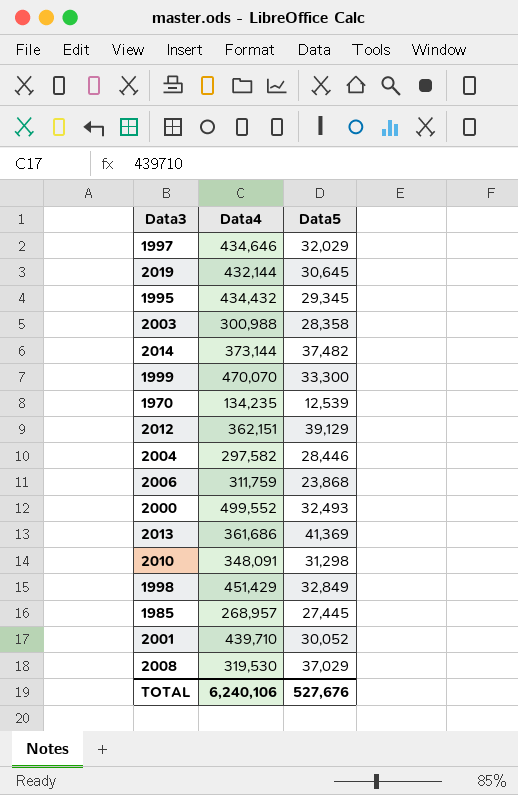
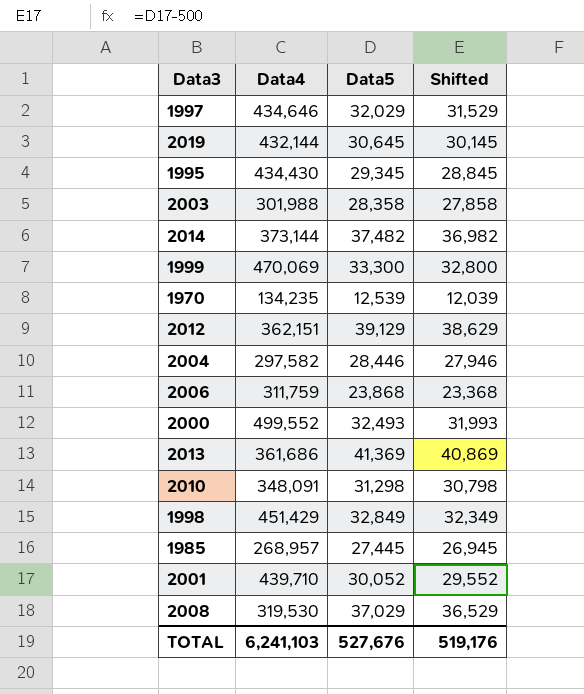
column Shifted | formula: none -> [Data5] - 500
1995 | Data4: 434,432 -> 434,430
2003 | Data4: 300,988 -> 301,988
1999 | Data4: 470,070 -> 470,069
TOTAL | Data4: 6,240,106 -> 6,241,103

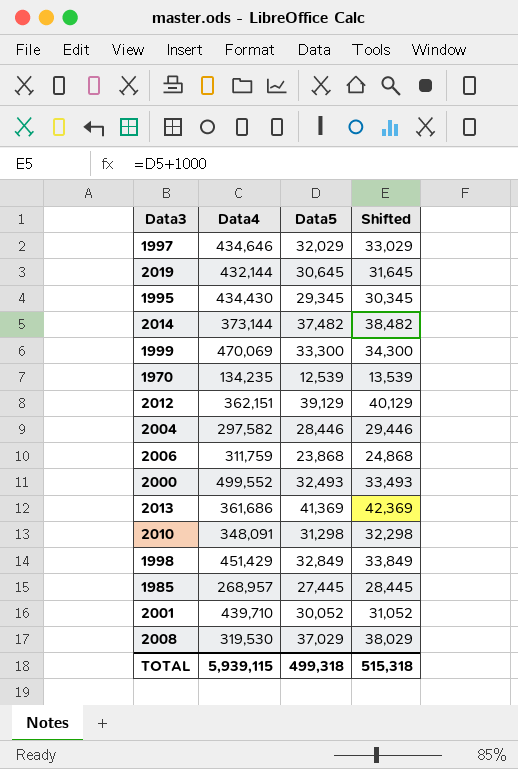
column Shifted | formula: [Data5] - 500 -> [Data5] + 1000
row 2003: 301,988 | 28,358 | 27,858 -> none
TOTAL | Data4: 6,241,103 -> 5,939,115
TOTAL | Data5: 527,676 -> 499,318
TOTAL | Shifted: 519,176 -> 515,318

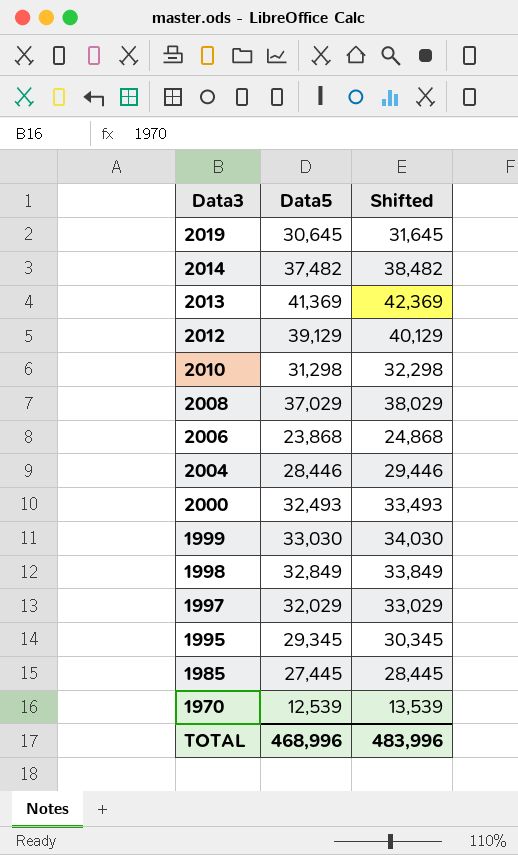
row order: none -> Data3 descending
column Data4 | position: 2 -> none
row 2001: 439,710 | 30,052 | 31,052 -> none
1999 | Data5: 33,300 -> 33,030
1999 | Shifted: 34,300 -> 34,030
TOTAL | Data5: 499,318 -> 468,996
TOTAL | Shifted: 515,318 -> 483,996

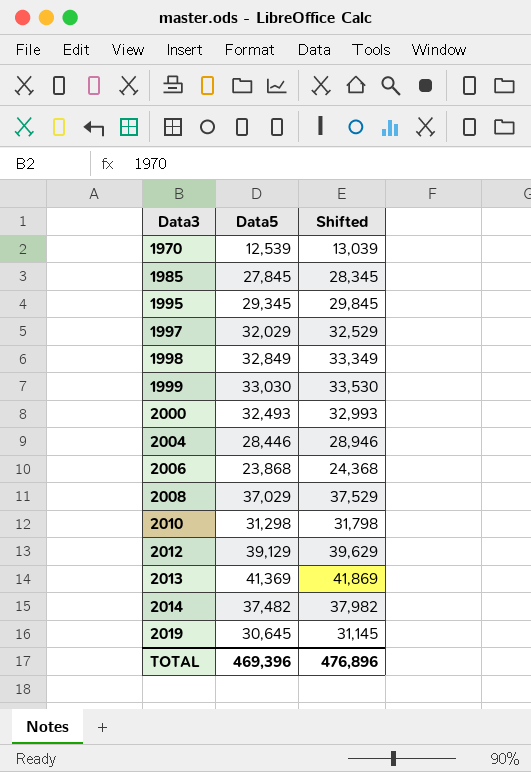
row order: Data3 descending -> Data3 ascending
column Shifted | formula: [Data5] + 1000 -> [Data5] + 500
1985 | Data5: 27,445 -> 27,845
TOTAL | Data5: 468,996 -> 469,396
TOTAL | Shifted: 483,996 -> 476,896

